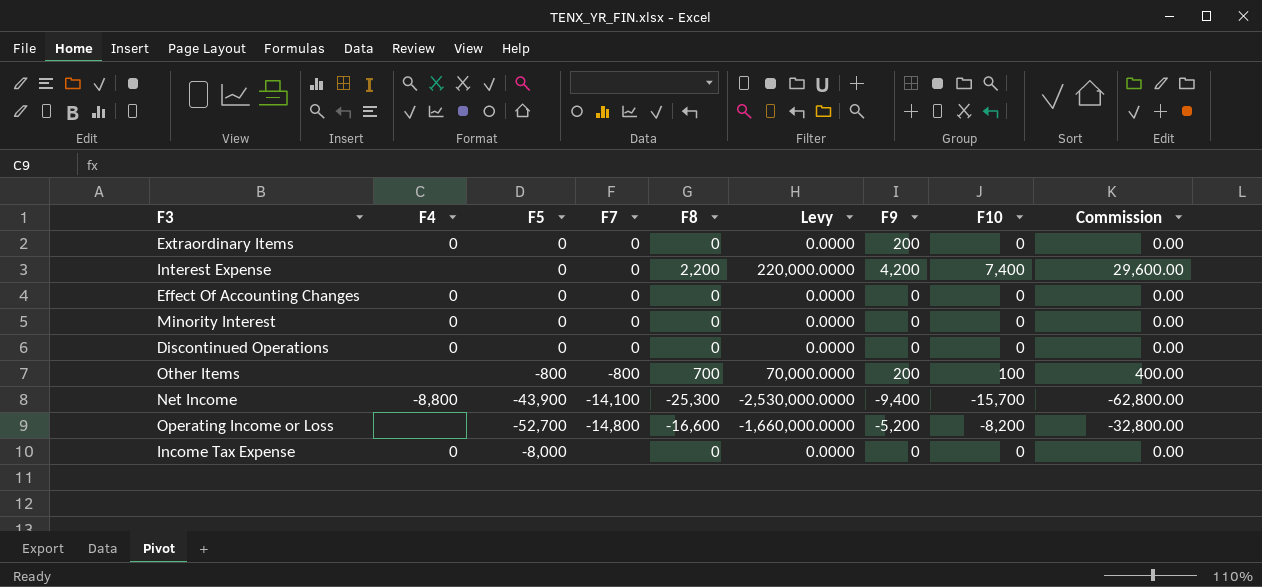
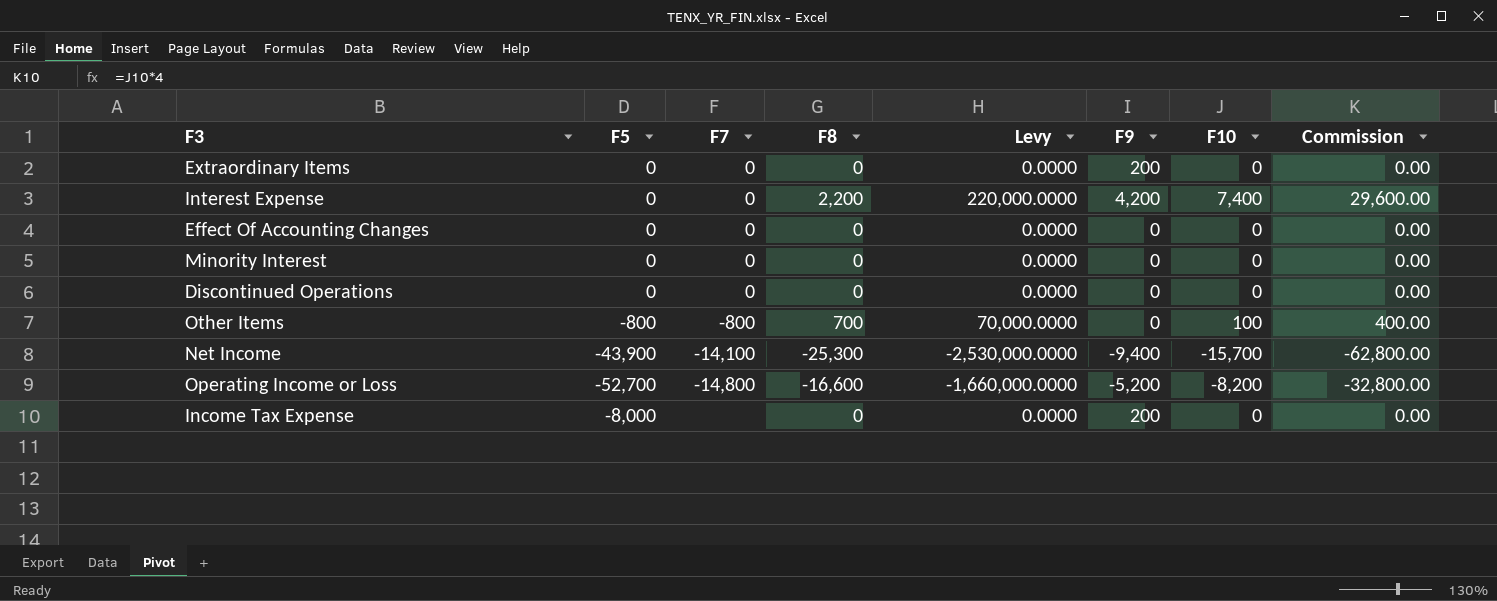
column F4 | position: 2 -> none
Other Items | F9: 200 -> 0
Income Tax Expense | F9: 0 -> 200

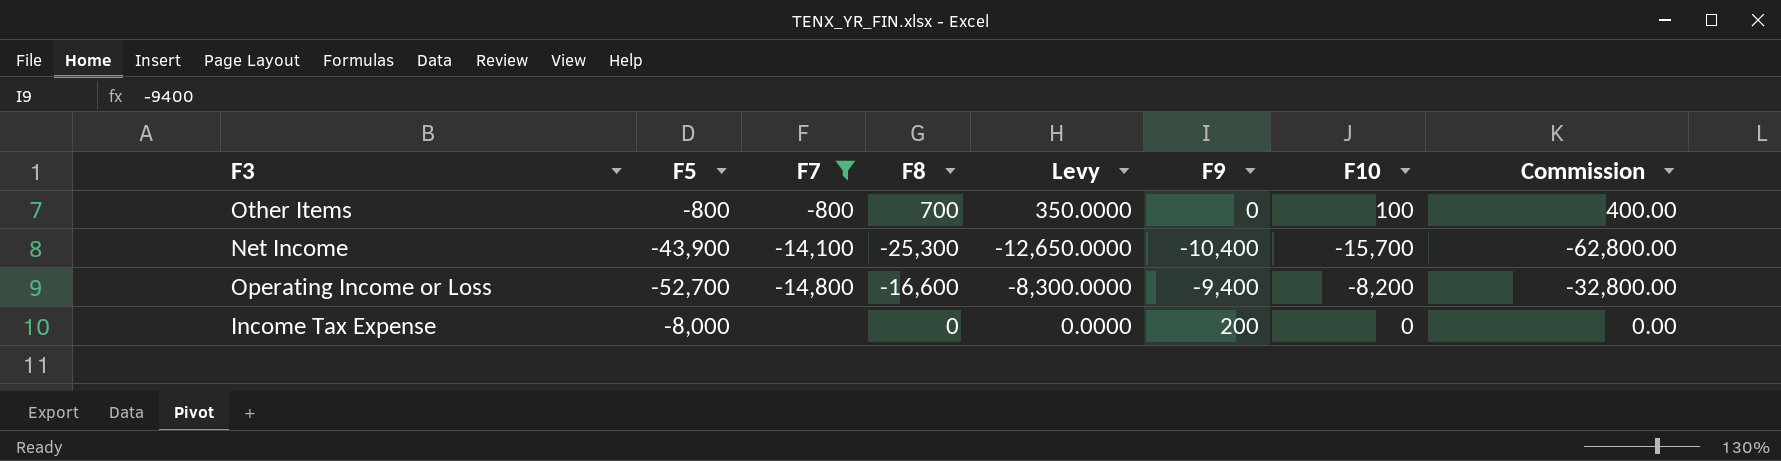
filter: none -> F7 != 0
column Levy | formula: [F8] * 100 -> [F8] * 0.5
Net Income | F9: -9,400 -> -10,400
Operating Income or Loss | F9: -5,200 -> -9,400

